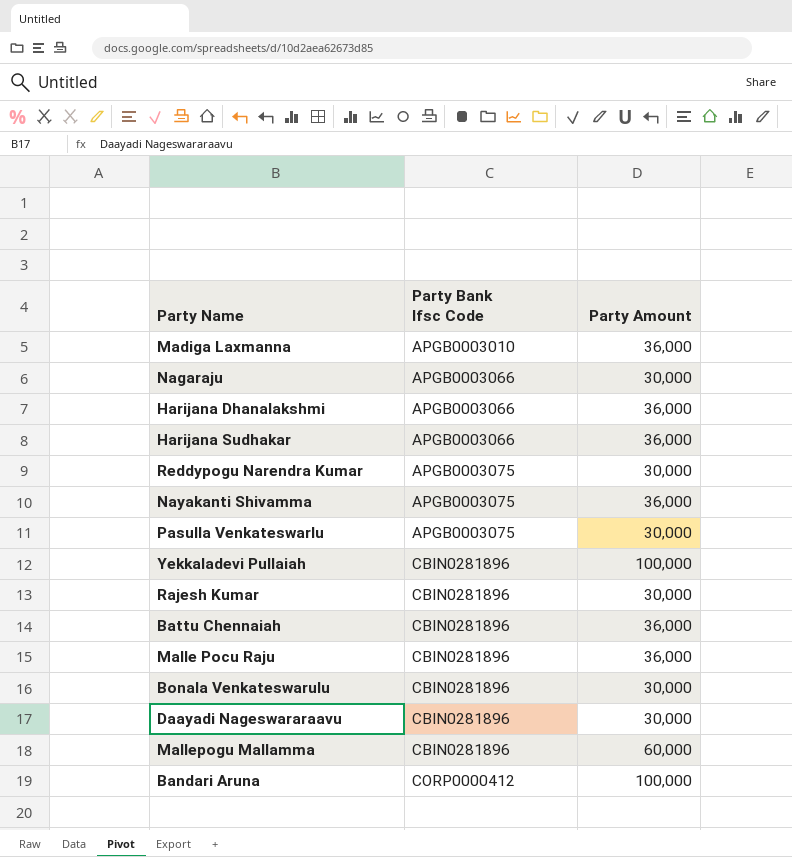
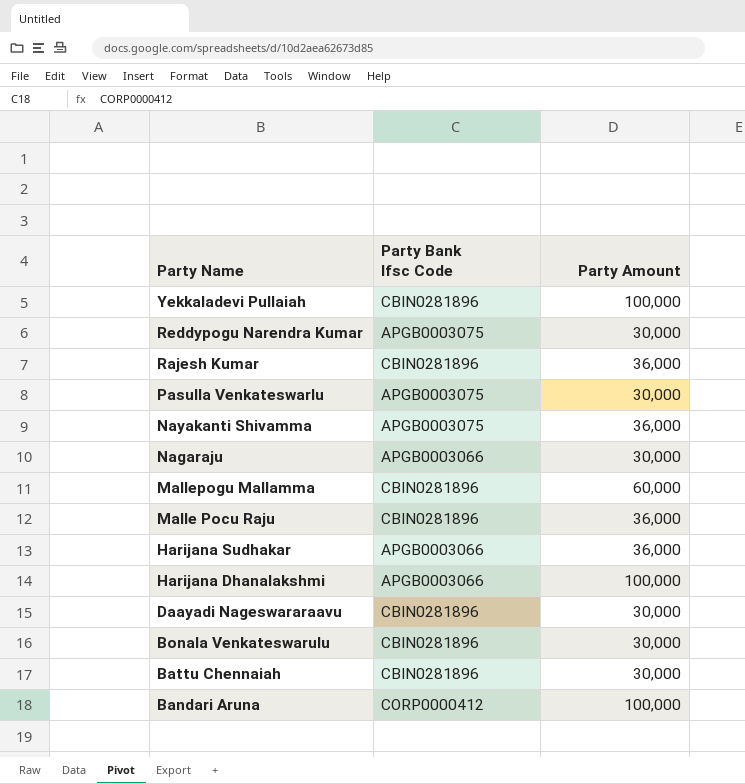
row order: Party Bank Ifsc Code ascending -> Party Name descending
row Madiga Laxmanna: APGB0003010 | 36,000 -> none
Rajesh Kumar | Party Amount: 30,000 -> 36,000
Harijana Dhanalakshmi | Party Amount: 36,000 -> 100,000
Battu Chennaiah | Party Amount: 36,000 -> 30,000

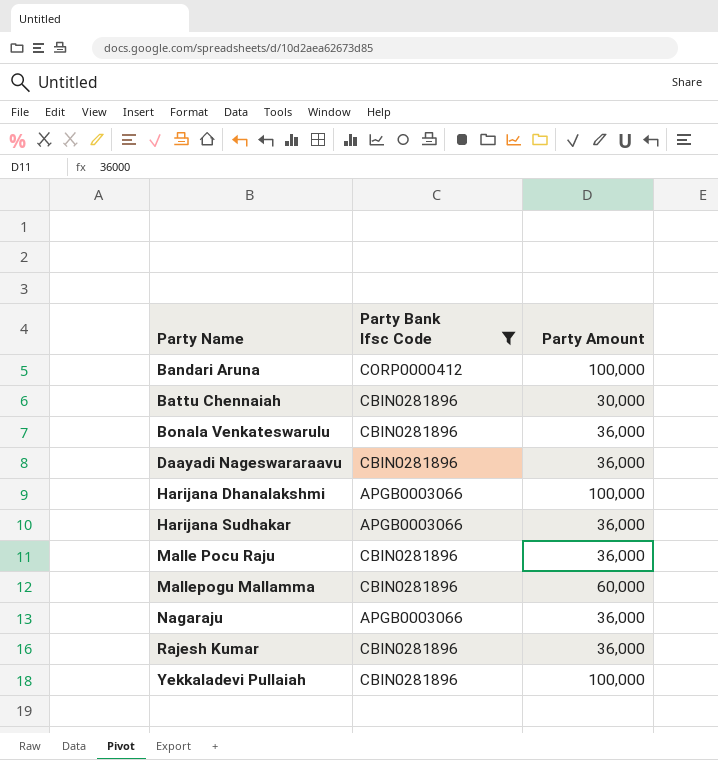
filter: none -> Party Bank Ifsc Code != APGB0003075
row order: Party Name descending -> Party Name ascending
Bonala Venkateswarulu | Party Amount: 30,000 -> 36,000
Daayadi Nageswararaavu | Party Amount: 30,000 -> 36,000
Nagaraju | Party Amount: 30,000 -> 36,000

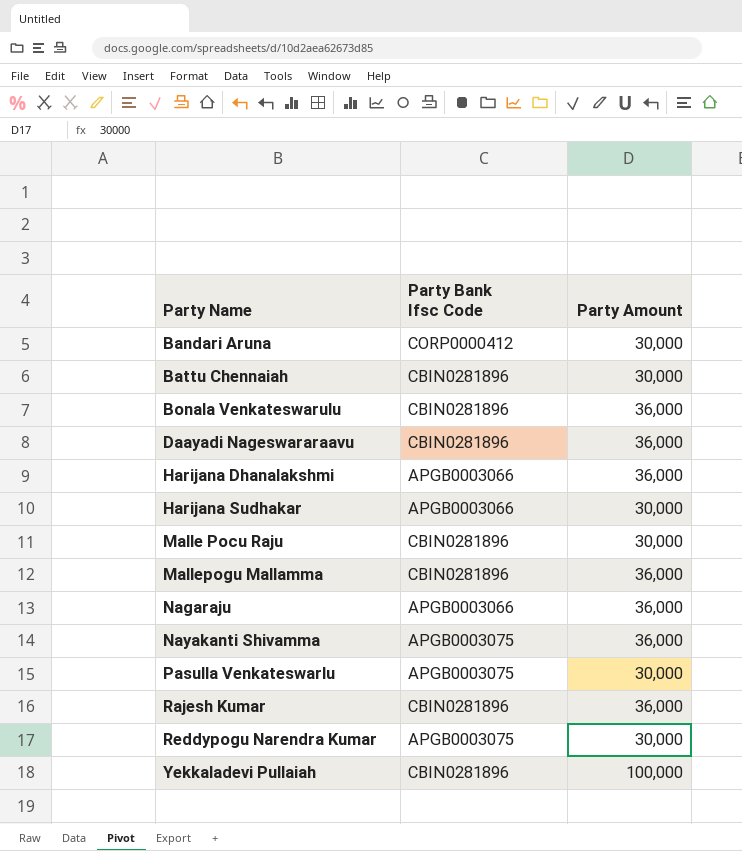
filter: Party Bank Ifsc Code != APGB0003075 -> none
Bandari Aruna | Party Amount: 100,000 -> 30,000
Harijana Dhanalakshmi | Party Amount: 100,000 -> 36,000
Harijana Sudhakar | Party Amount: 36,000 -> 30,000
Malle Pocu Raju | Party Amount: 36,000 -> 30,000
Mallepogu Mallamma | Party Amount: 60,000 -> 36,000

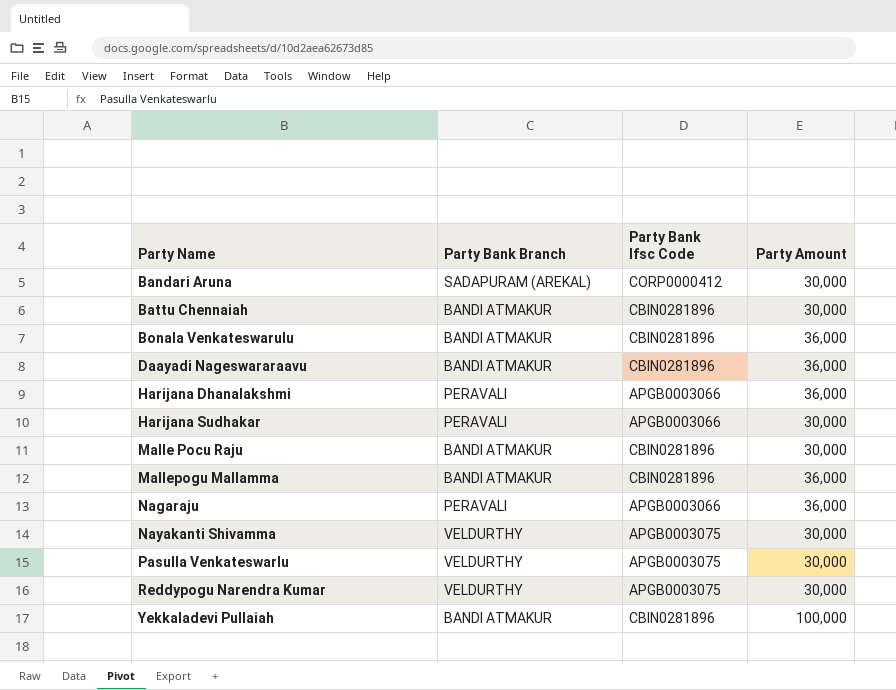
column Party Bank Branch | position: none -> 2
row Rajesh Kumar: CBIN0281896 | 36,000 -> none
Nayakanti Shivamma | Party Amount: 36,000 -> 30,000

